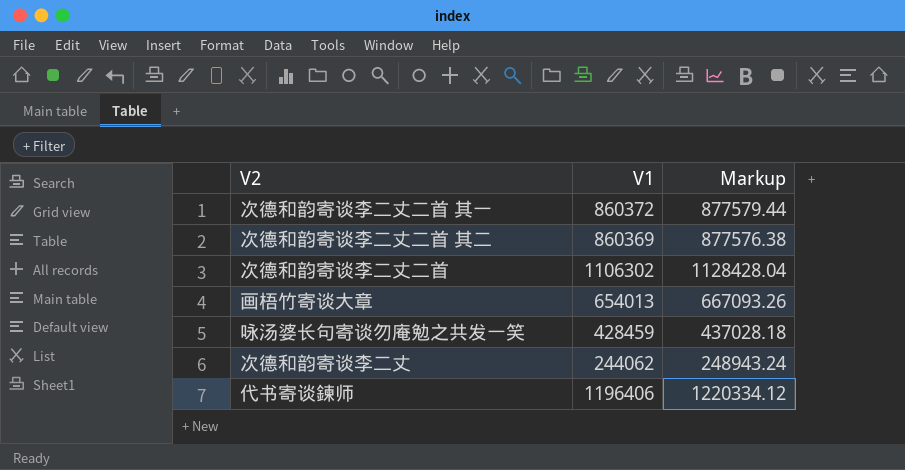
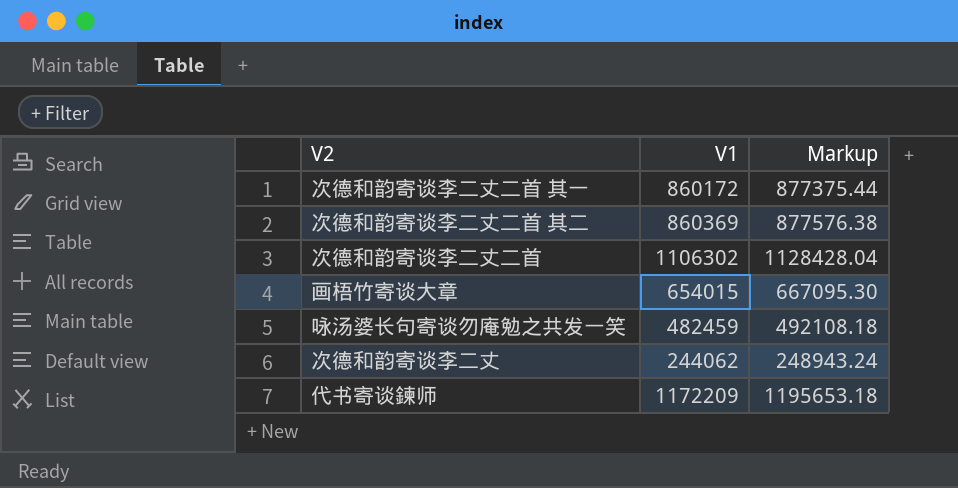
次德和韵寄谈李二丈二首 其一 | V1: 860372 -> 860172
次德和韵寄谈李二丈二首 其一 | Markup: 877579.44 -> 877375.44
画梧竹寄谈大章 | V1: 654013 -> 654015
画梧竹寄谈大章 | Markup: 667093.26 -> 667095.30
咏汤婆长句寄谈勿庵勉之共发一笑 | V1: 428459 -> 482459
咏汤婆长句寄谈勿庵勉之共发一笑 | Markup: 437028.18 -> 492108.18
代书寄谈鍊师 | V1: 1196406 -> 1172209
代书寄谈鍊师 | Markup: 1220334.12 -> 1195653.18

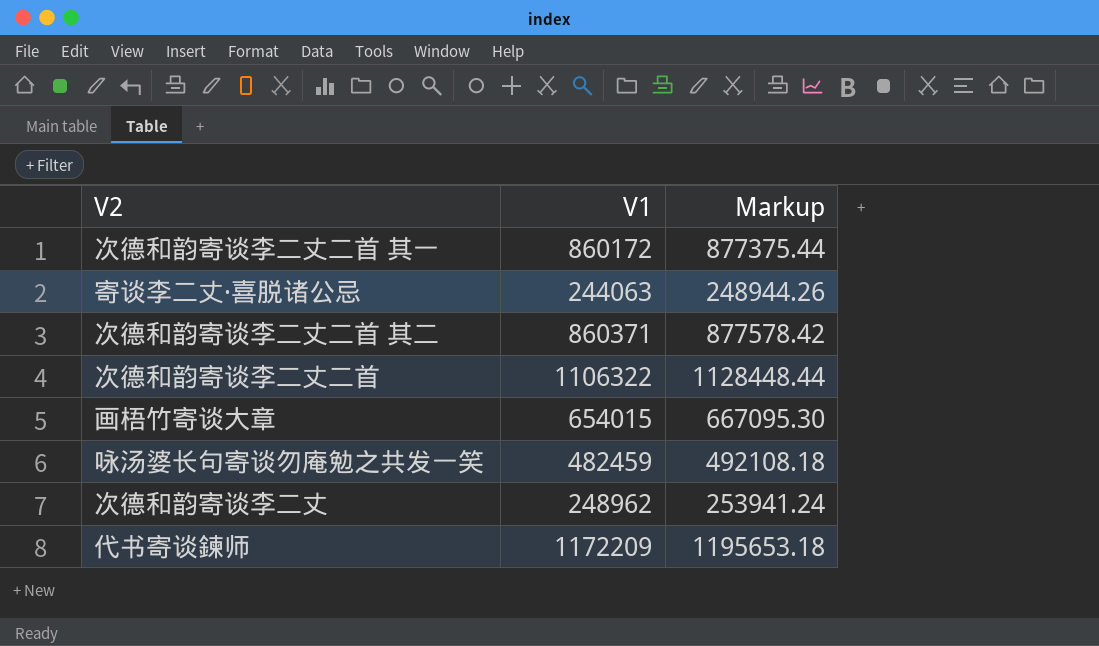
row 寄谈李二丈·喜脱诸公忌: none -> 244063 | 248944.26
次德和韵寄谈李二丈二首 其二 | V1: 860369 -> 860371
次德和韵寄谈李二丈二首 其二 | Markup: 877576.38 -> 877578.42
次德和韵寄谈李二丈二首 | V1: 1106302 -> 1106322
次德和韵寄谈李二丈二首 | Markup: 1128428.04 -> 1128448.44
次德和韵寄谈李二丈 | V1: 244062 -> 248962
次德和韵寄谈李二丈 | Markup: 248943.24 -> 253941.24

